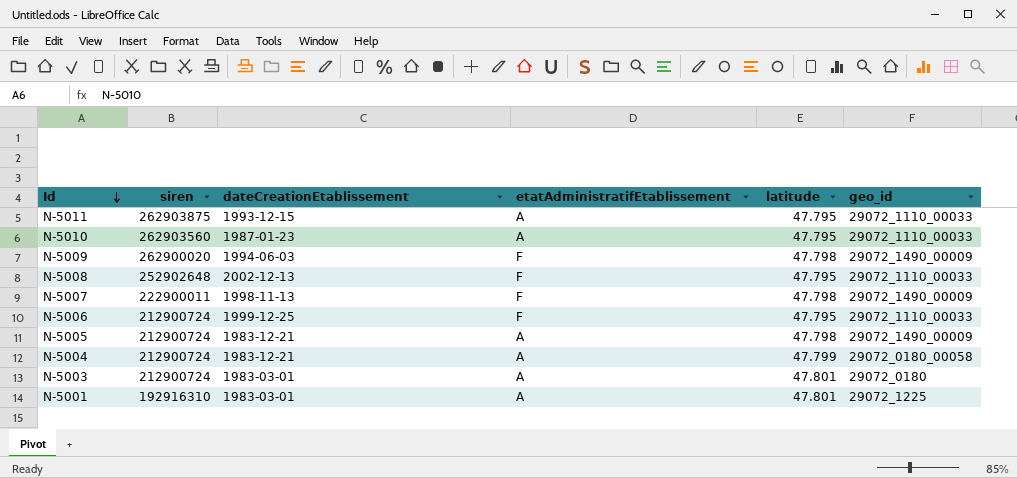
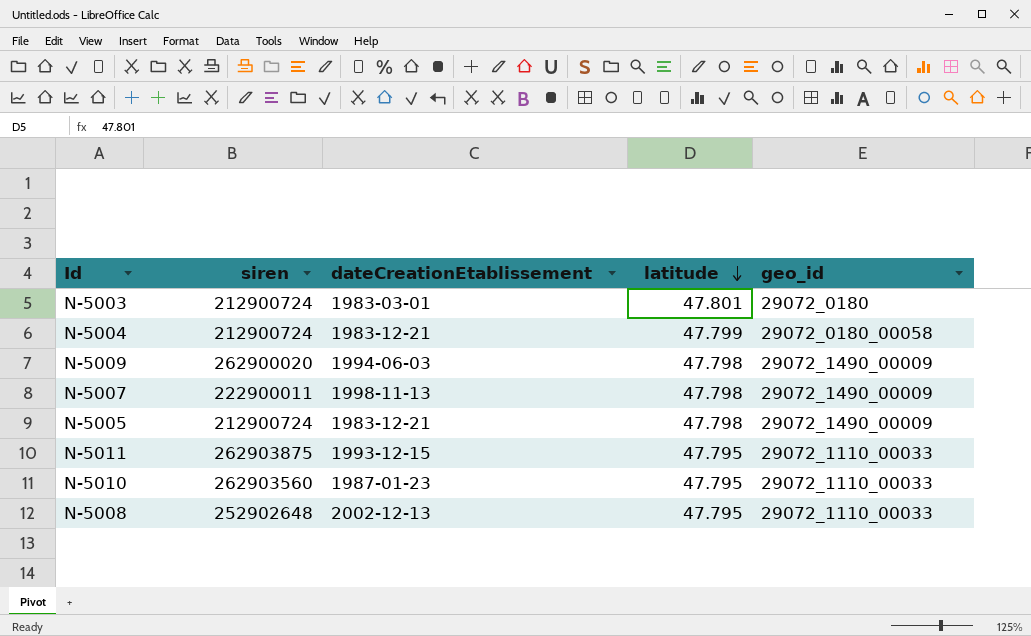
row order: Id descending -> latitude descending
column etatAdministratifEtablissement | position: 4 -> none
row N-5006: 212900724 | 1999-12-25 | F | 47.795 | 29072_1110_00033 -> none
row N-5001: 192916310 | 1983-03-01 | A | 47.801 | 29072_1225 -> none

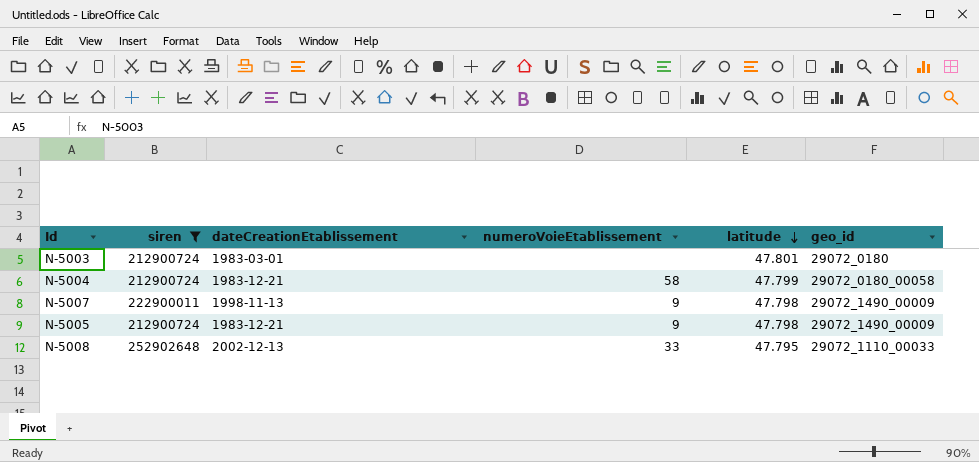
filter: none -> siren <= 252902648
column numeroVoieEtablissement | position: none -> 4

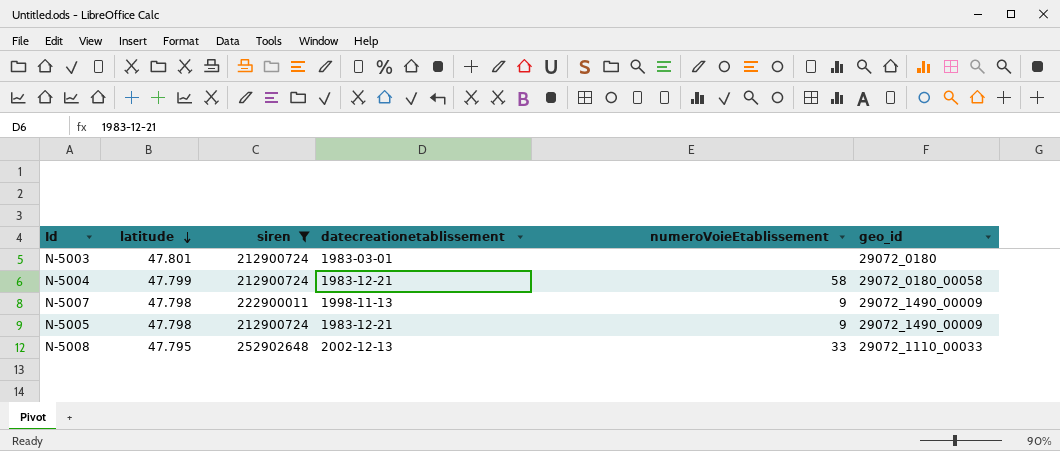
column latitude | position: 5 -> 2
column name: dateCreationEtablissement -> datecreationetablissement

